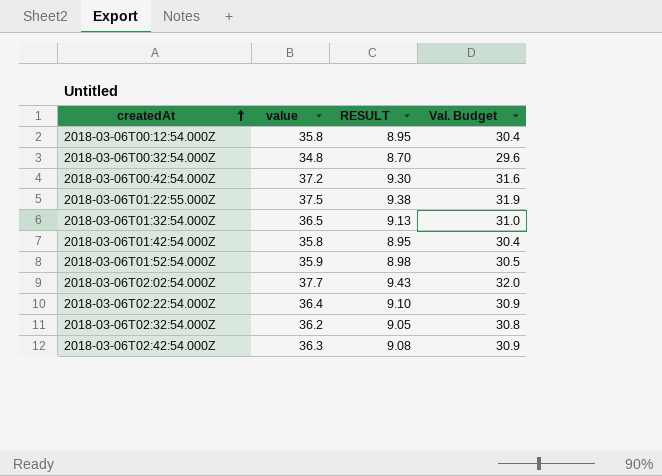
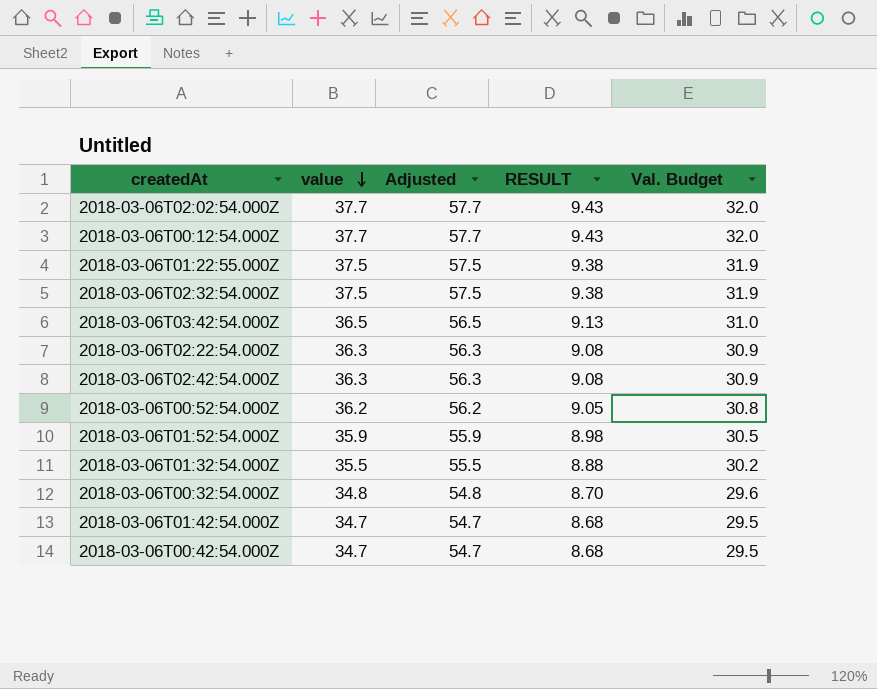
row order: createdAt ascending -> value descending
column Adjusted | formula: none -> [value] + 20
2018-03-06T00:12:54.000Z | value: 35.8 -> 37.7
2018-03-06T00:12:54.000Z | RESULT: 8.95 -> 9.43
2018-03-06T00:12:54.000Z | Val. Budget: 30.4 -> 32.0
2018-03-06T02:32:54.000Z | value: 36.2 -> 37.5
2018-03-06T02:32:54.000Z | RESULT: 9.05 -> 9.38
2018-03-06T02:32:54.000Z | Val. Budget: 30.8 -> 31.9
row 2018-03-06T03:42:54.000Z: none -> 36.5 | 56.5 | 9.13 | 31.0
2018-03-06T02:22:54.000Z | value: 36.4 -> 36.3
2018-03-06T02:22:54.000Z | RESULT: 9.10 -> 9.08
row 2018-03-06T00:52:54.000Z: none -> 36.2 | 56.2 | 9.05 | 30.8
2018-03-06T01:32:54.000Z | value: 36.5 -> 35.5
2018-03-06T01:32:54.000Z | RESULT: 9.13 -> 8.88
2018-03-06T01:32:54.000Z | Val. Budget: 31.0 -> 30.2
2018-03-06T01:42:54.000Z | value: 35.8 -> 34.7
2018-03-06T01:42:54.000Z | RESULT: 8.95 -> 8.68
2018-03-06T01:42:54.000Z | Val. Budget: 30.4 -> 29.5
2018-03-06T00:42:54.000Z | value: 37.2 -> 34.7
2018-03-06T00:42:54.000Z | RESULT: 9.30 -> 8.68
2018-03-06T00:42:54.000Z | Val. Budget: 31.6 -> 29.5

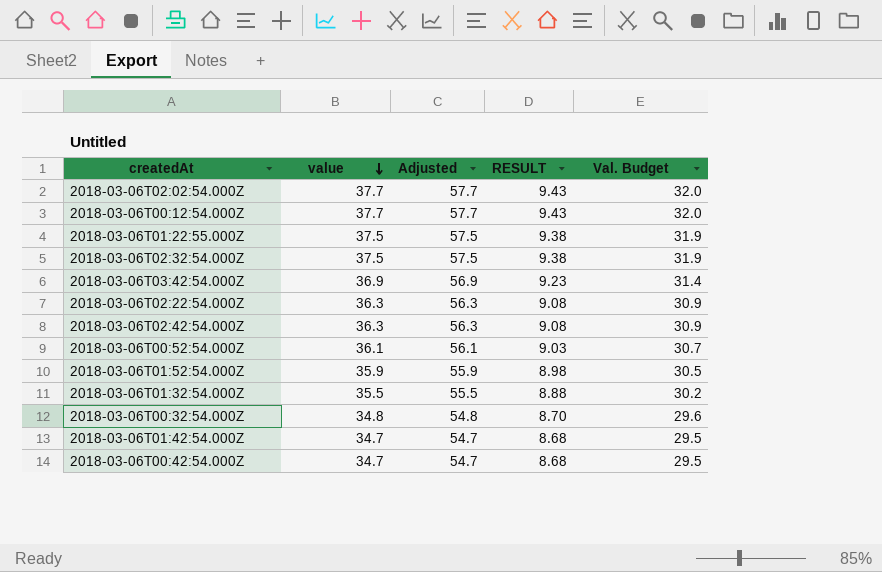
2018-03-06T03:42:54.000Z | value: 36.5 -> 36.9
2018-03-06T03:42:54.000Z | Adjusted: 56.5 -> 56.9
2018-03-06T03:42:54.000Z | RESULT: 9.13 -> 9.23
2018-03-06T03:42:54.000Z | Val. Budget: 31.0 -> 31.4
2018-03-06T00:52:54.000Z | value: 36.2 -> 36.1
2018-03-06T00:52:54.000Z | Adjusted: 56.2 -> 56.1
2018-03-06T00:52:54.000Z | RESULT: 9.05 -> 9.03
2018-03-06T00:52:54.000Z | Val. Budget: 30.8 -> 30.7

